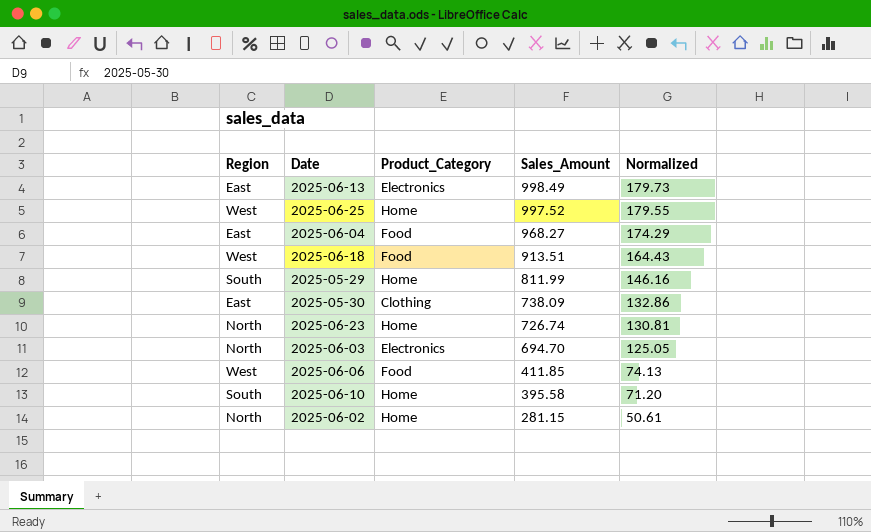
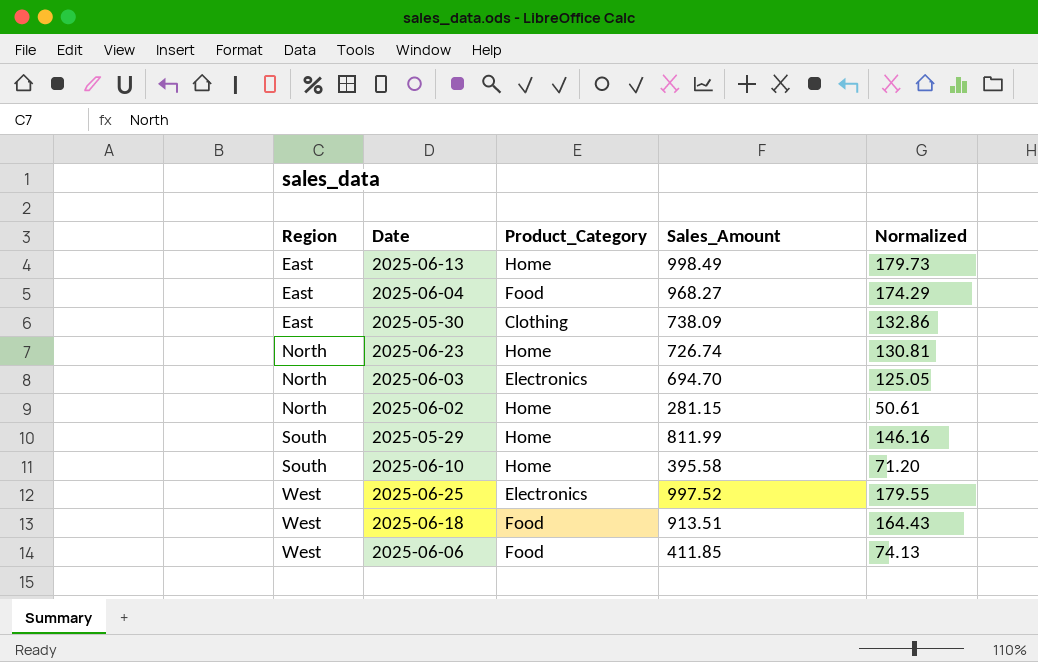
row order: Sales_Amount descending -> Region ascending
2025-06-13 | Product_Category: Electronics -> Home
2025-06-25 | Product_Category: Home -> Electronics

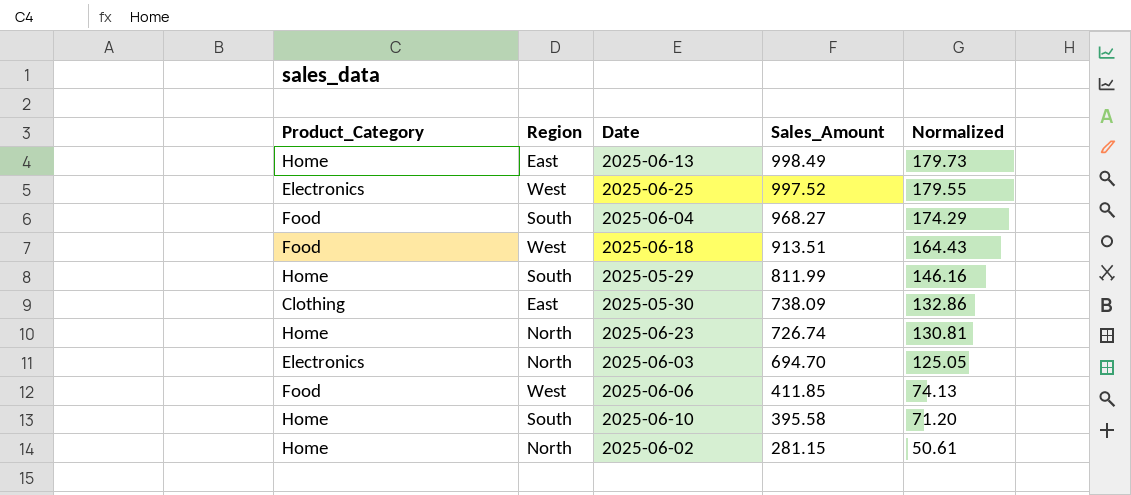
row order: Region ascending -> Sales_Amount descending
column Product_Category | position: 3 -> 1
2025-06-04 | Region: East -> South

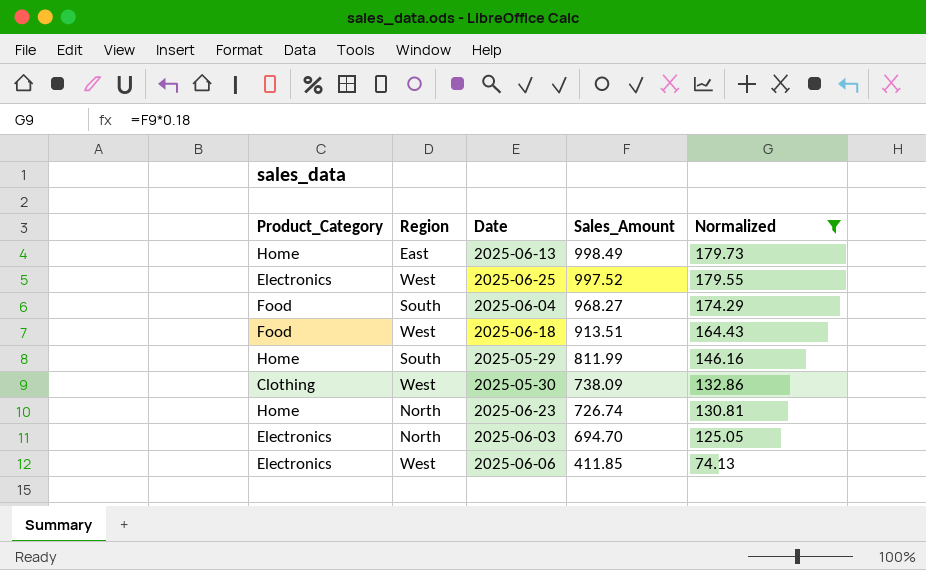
filter: none -> Normalized >= 74.13
2025-05-30 | Region: East -> West
2025-06-06 | Product_Category: Food -> Electronics

